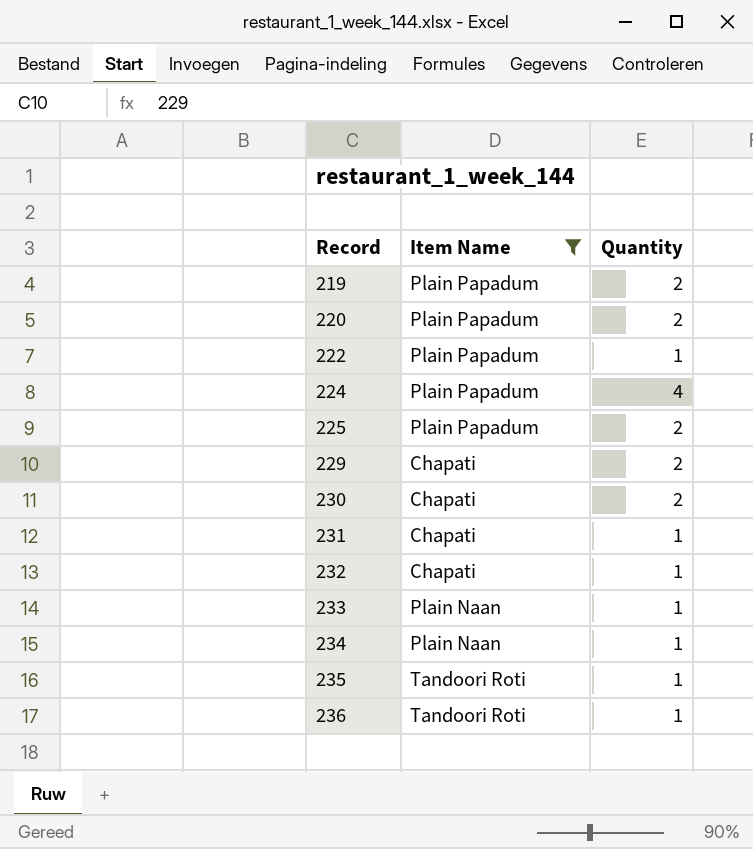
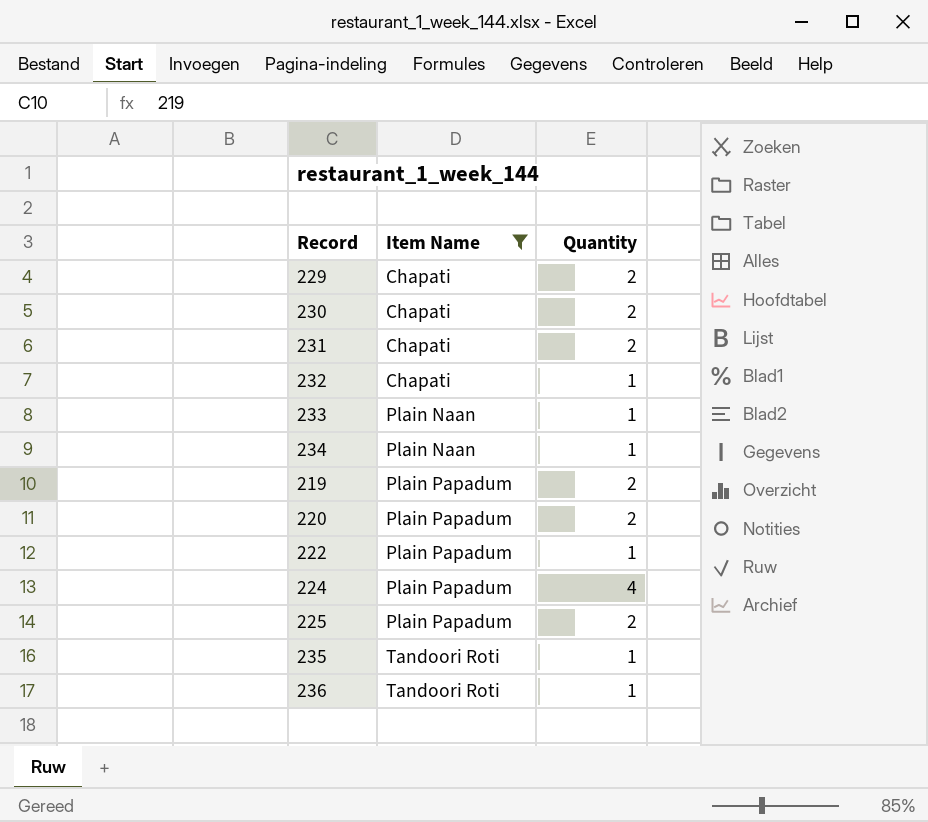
row order: Record ascending -> Item Name ascending
231 | Quantity: 1 -> 2

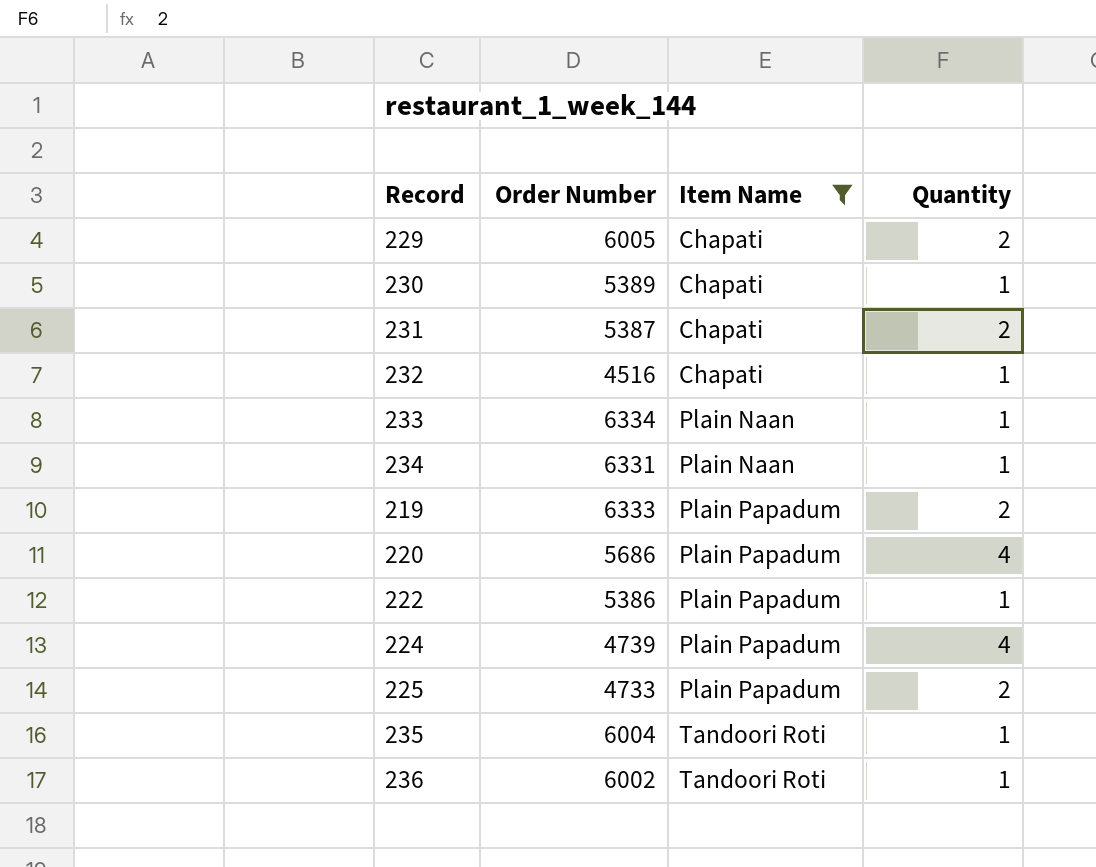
column Order Number | position: none -> 2
230 | Quantity: 2 -> 1
220 | Quantity: 2 -> 4

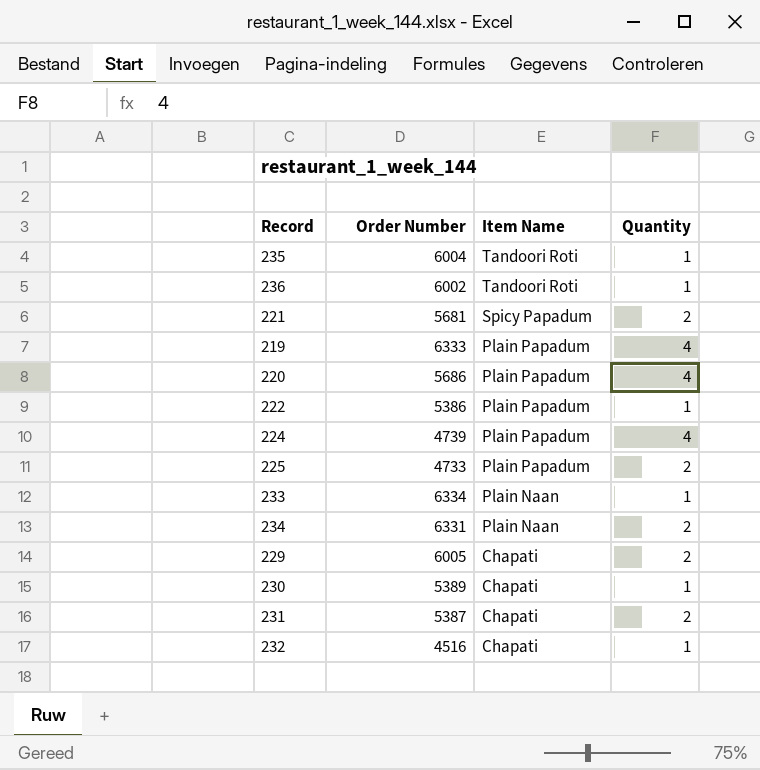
filter: Item Name != Spicy Papadum -> none
row order: Item Name ascending -> Item Name descending
219 | Quantity: 2 -> 4
234 | Quantity: 1 -> 2

